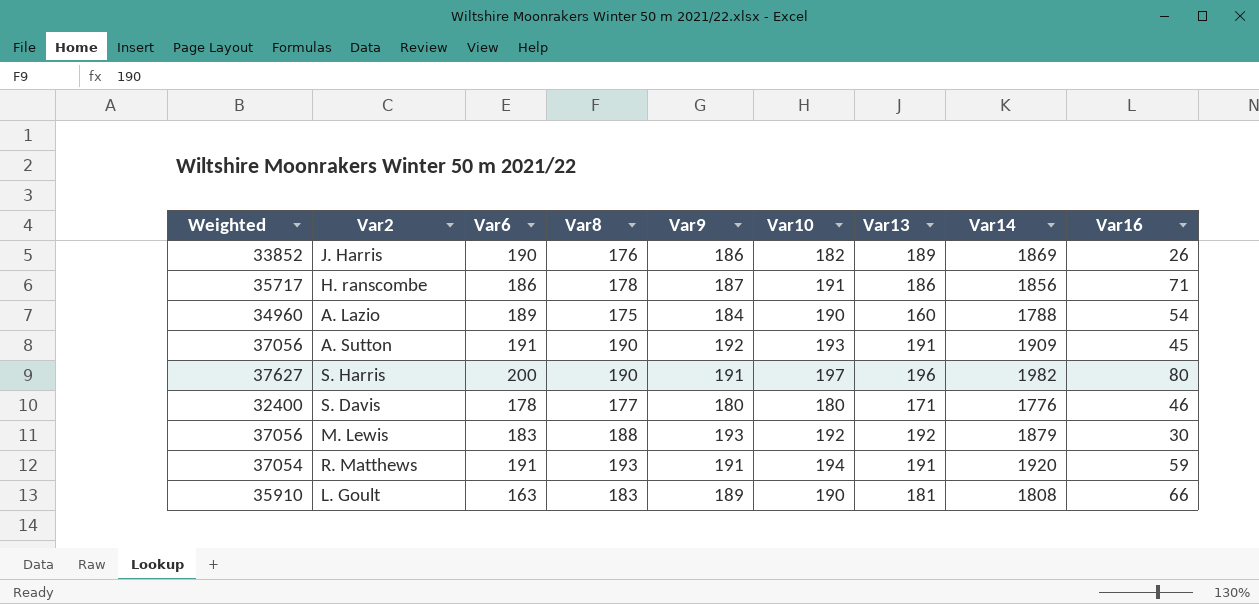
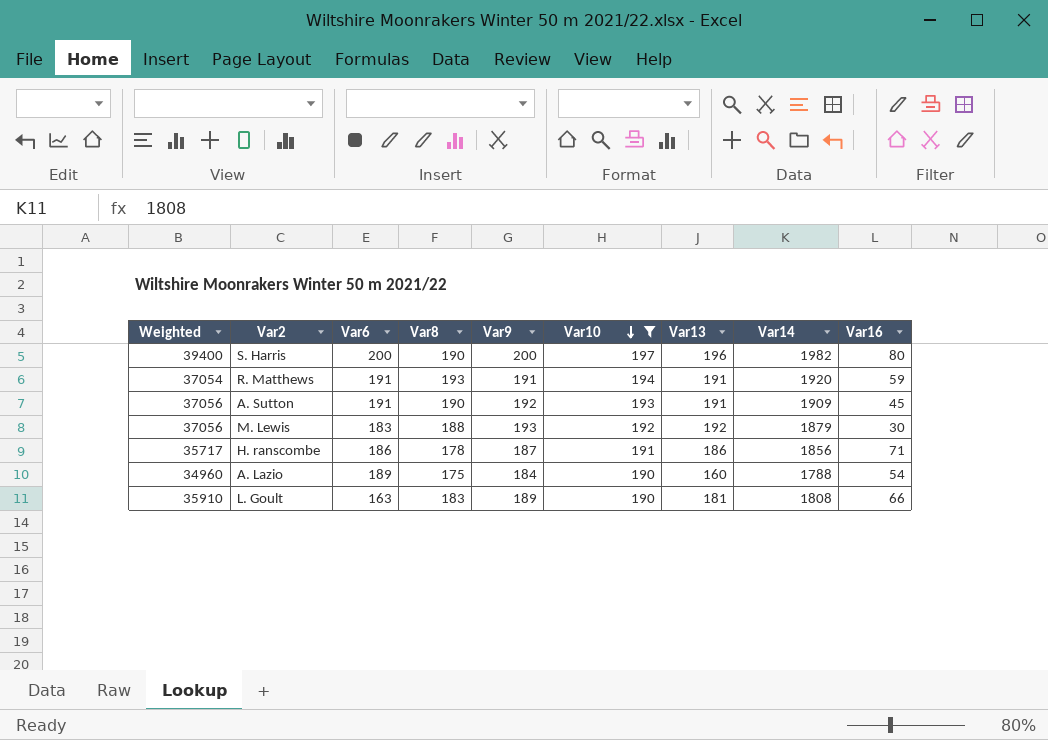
filter: none -> Var10 >= 190
row order: none -> Var10 descending
S. Harris | Weighted: 37627 -> 39400
S. Harris | Var9: 191 -> 200

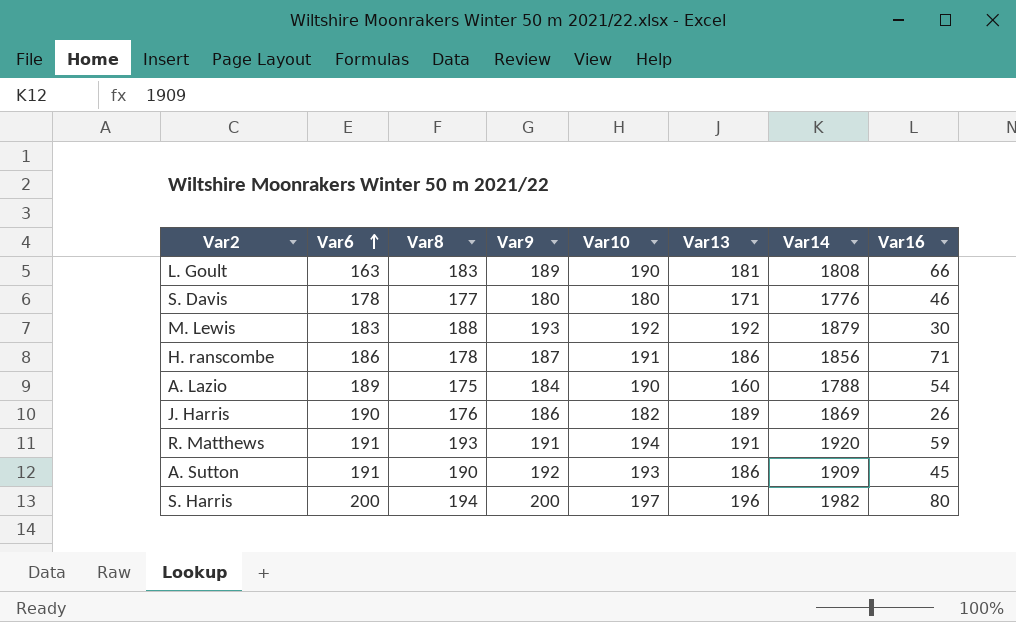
filter: Var10 >= 190 -> none
row order: Var10 descending -> Var6 ascending
column Weighted | formula: [Var9] * [Var10] -> none
A. Sutton | Var13: 191 -> 186
S. Harris | Var8: 190 -> 194

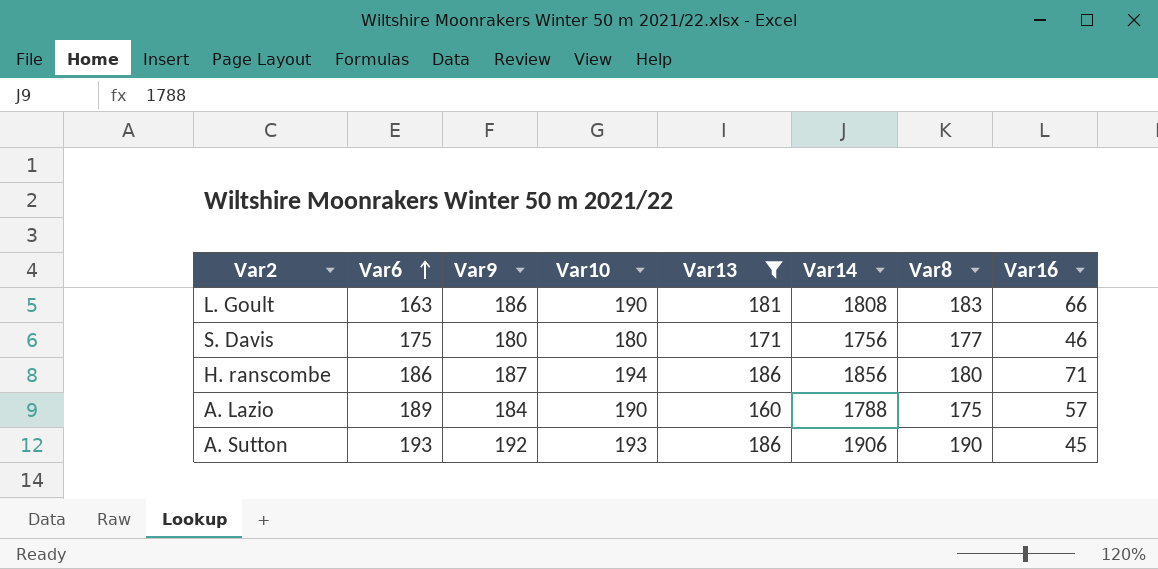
filter: none -> Var13 <= 186
column Var8 | position: 3 -> 7
L. Goult | Var9: 189 -> 186
S. Davis | Var6: 178 -> 175
S. Davis | Var14: 1776 -> 1756
H. ranscombe | Var10: 191 -> 194
H. ranscombe | Var8: 178 -> 180
A. Lazio | Var16: 54 -> 57
A. Sutton | Var6: 191 -> 193
A. Sutton | Var14: 1909 -> 1906

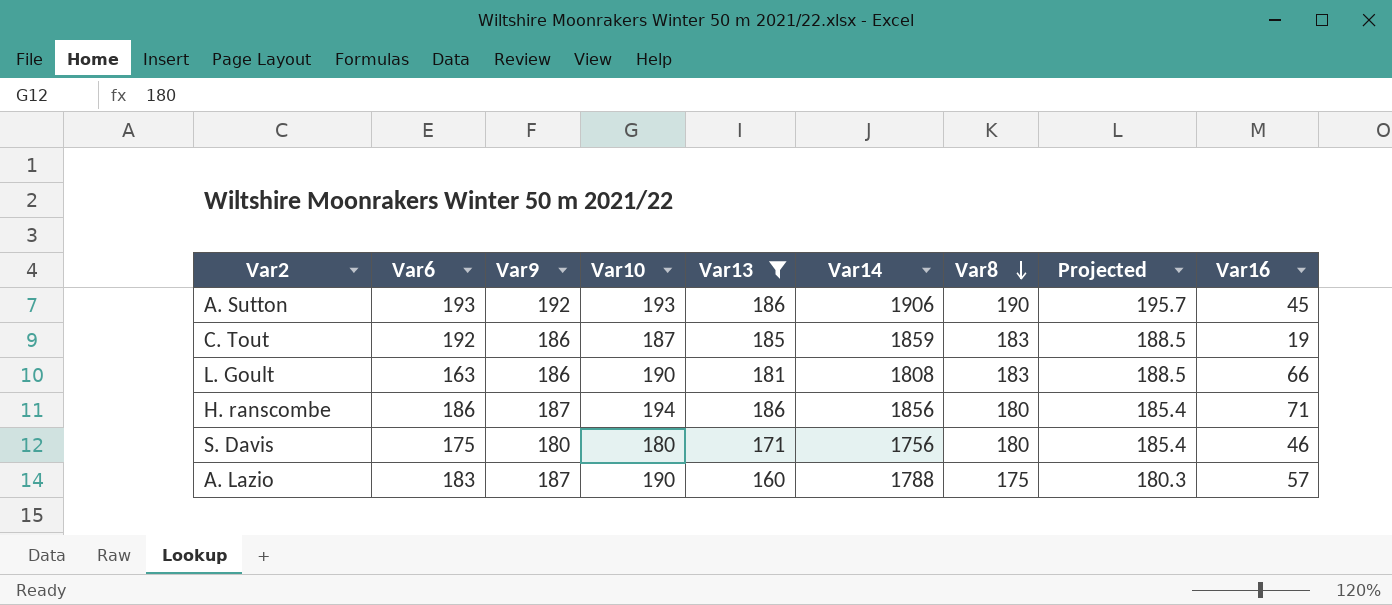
row order: Var6 ascending -> Var8 descending
column Projected | formula: none -> [Var8] * 1.03
row C. Tout: none -> 192 | 186 | 187 | 185 | 1859 | 183 | 188.5 | 19
S. Davis | Var8: 177 -> 180
A. Lazio | Var6: 189 -> 183
A. Lazio | Var9: 184 -> 187

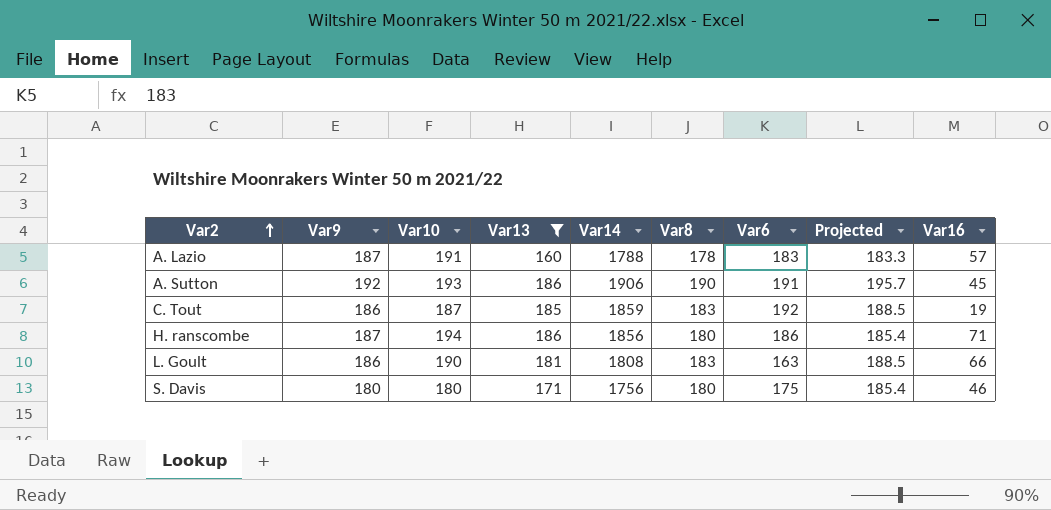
row order: Var8 descending -> Var2 ascending
column Var6 | position: 2 -> 7
A. Lazio | Var10: 190 -> 191
A. Lazio | Var8: 175 -> 178
A. Lazio | Projected: 180.3 -> 183.3
A. Sutton | Var6: 193 -> 191

